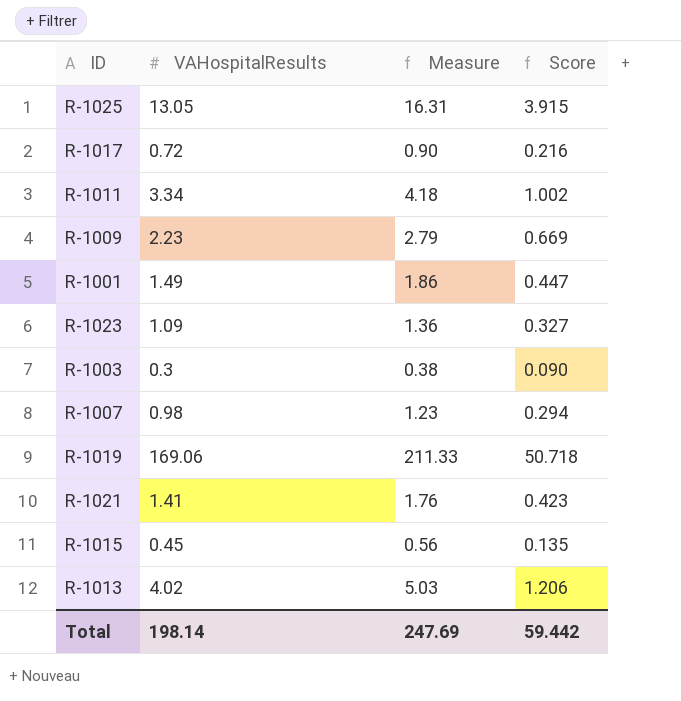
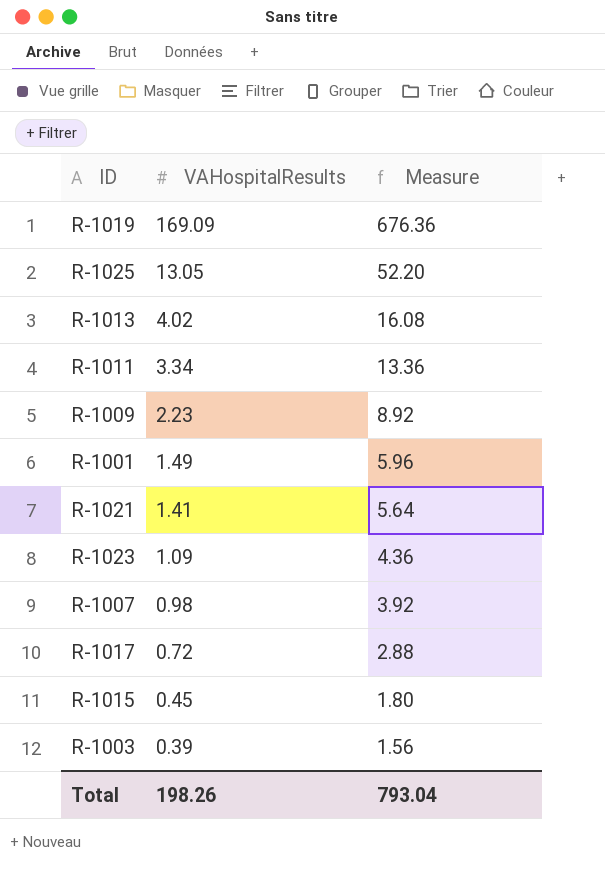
row order: none -> VAHospitalResults descending
column Score | formula: [VAHospitalResults] * 0.3 -> none
column Measure | formula: [VAHospitalResults] * 1.25 -> [VAHospitalResults] * 4
R-1019 | VAHospitalResults: 169.06 -> 169.09
R-1003 | VAHospitalResults: 0.3 -> 0.39
Total | VAHospitalResults: 198.14 -> 198.26
Total | Measure: 247.69 -> 793.04

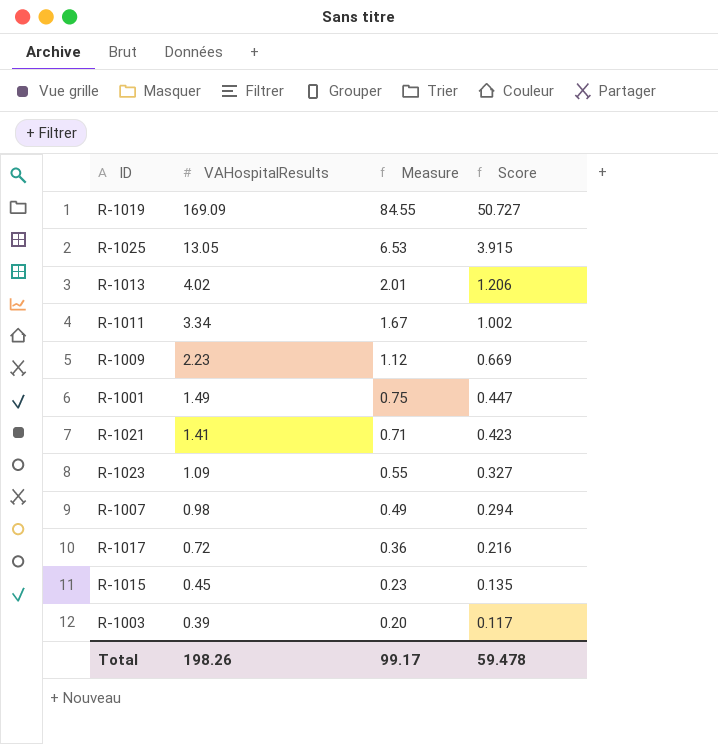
column Measure | formula: [VAHospitalResults] * 4 -> [VAHospitalResults] * 0.5
column Score | formula: none -> [VAHospitalResults] * 0.3
Total | Measure: 793.04 -> 99.17

